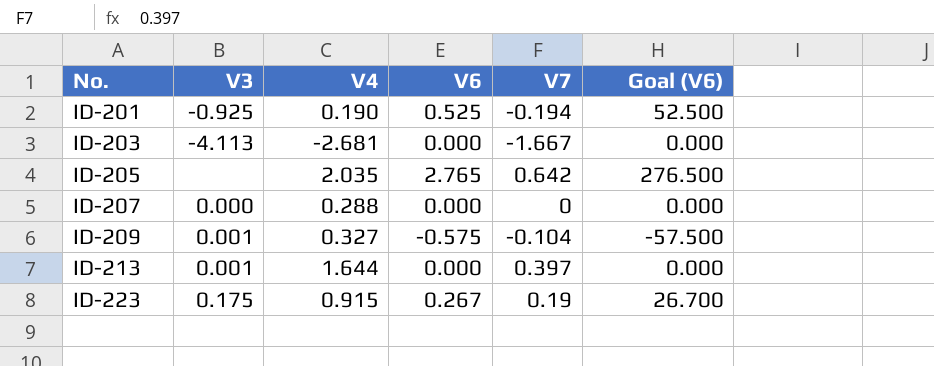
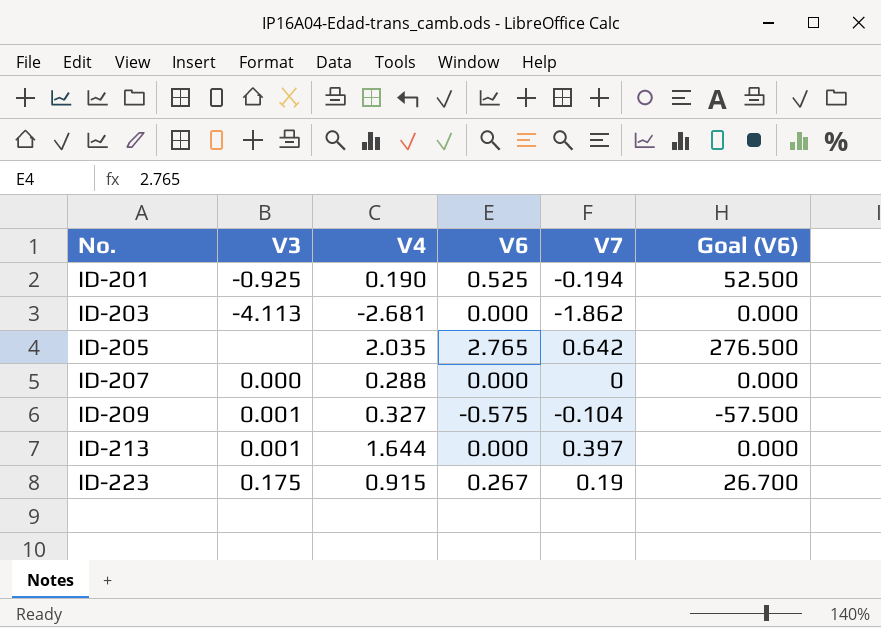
ID-203 | V7: -1.667 -> -1.862

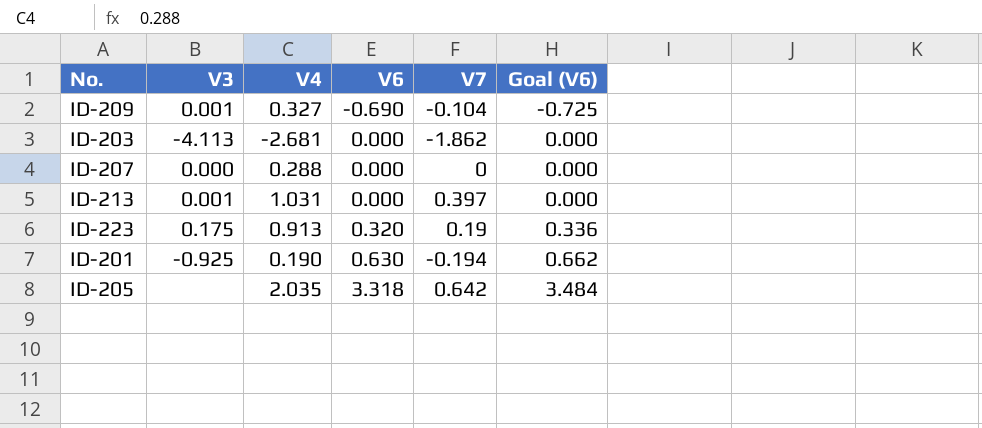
row order: No. ascending -> V6 ascending
column Goal (V6) | formula: [V6] * 100 -> [V6] * 1.05
ID-209 | V6: -0.575 -> -0.690
ID-213 | V4: 1.644 -> 1.031
ID-223 | V4: 0.915 -> 0.913
ID-223 | V6: 0.267 -> 0.320
ID-201 | V6: 0.525 -> 0.630
ID-205 | V6: 2.765 -> 3.318

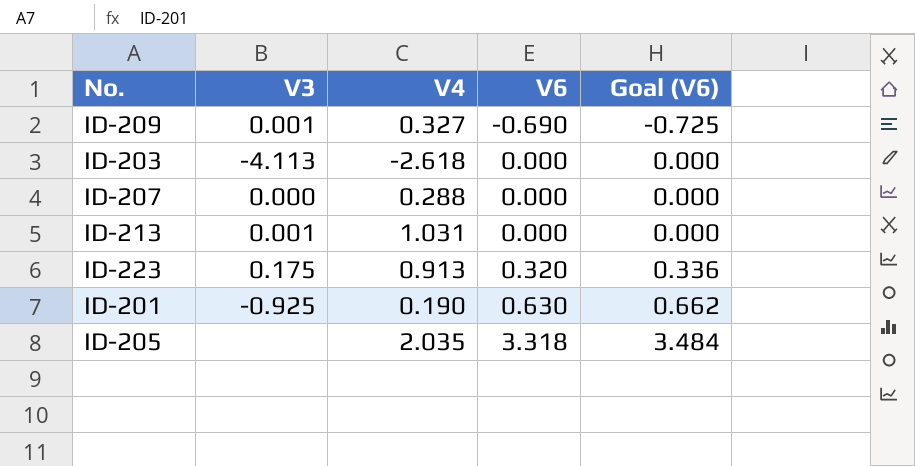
column V7 | position: 5 -> none
ID-203 | V4: -2.681 -> -2.618

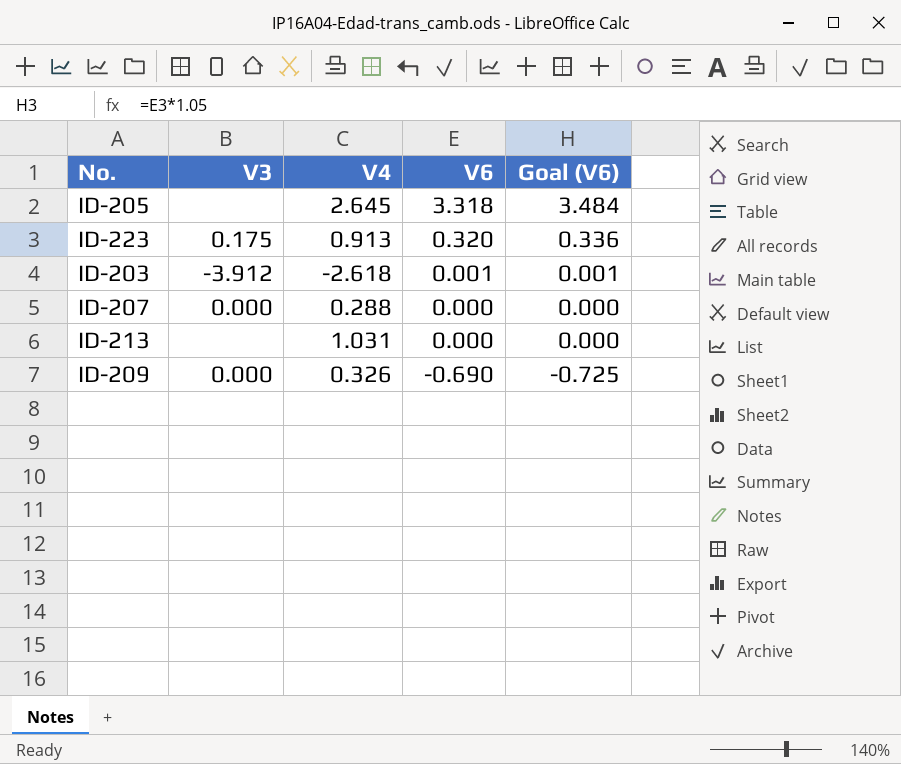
row order: V6 ascending -> V6 descending
row ID-201: -0.925 | 0.190 | 0.630 | 0.662 -> none
ID-205 | V4: 2.035 -> 2.645
ID-203 | V3: -4.113 -> -3.912
ID-203 | V6: 0.000 -> 0.001
ID-203 | Goal (V6): 0.000 -> 0.001
ID-213 | V3: 0.001 -> none
ID-209 | V3: 0.001 -> 0.000
ID-209 | V4: 0.327 -> 0.326

